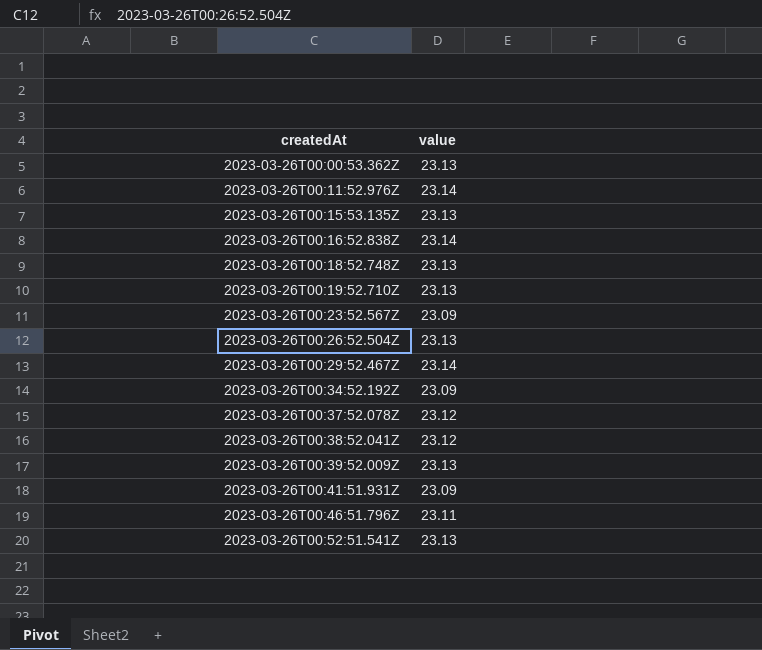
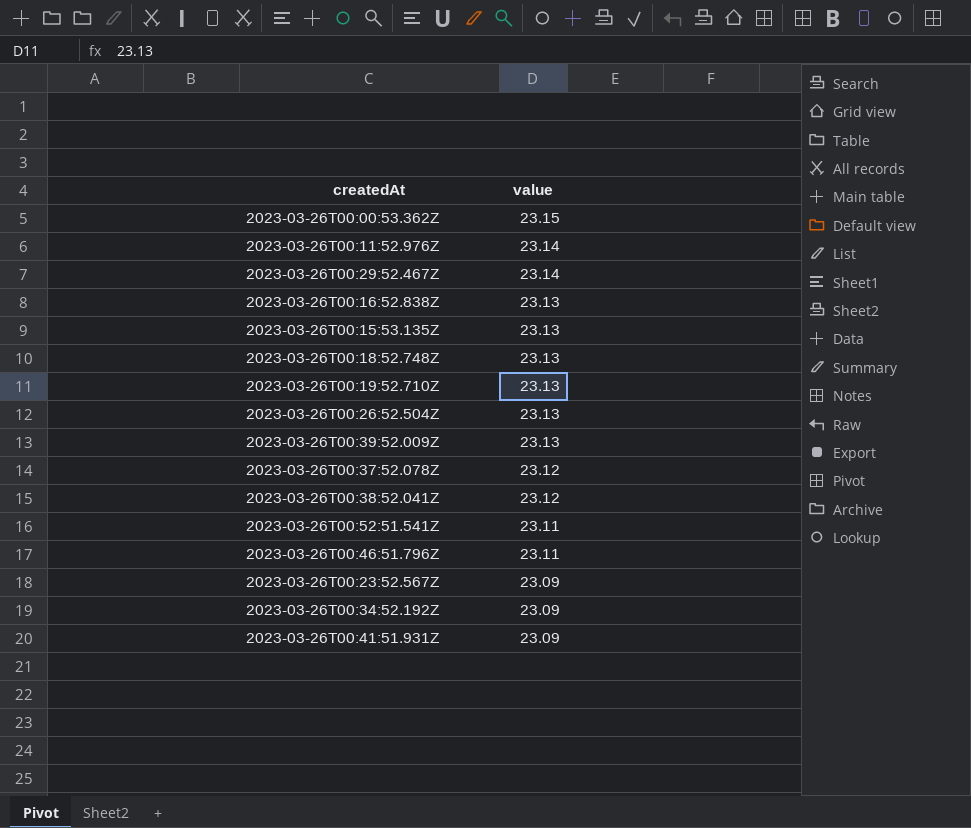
row order: createdAt ascending -> value descending
2023-03-26T00:00:53.362Z | value: 23.13 -> 23.15
2023-03-26T00:16:52.838Z | value: 23.14 -> 23.13
2023-03-26T00:52:51.541Z | value: 23.13 -> 23.11

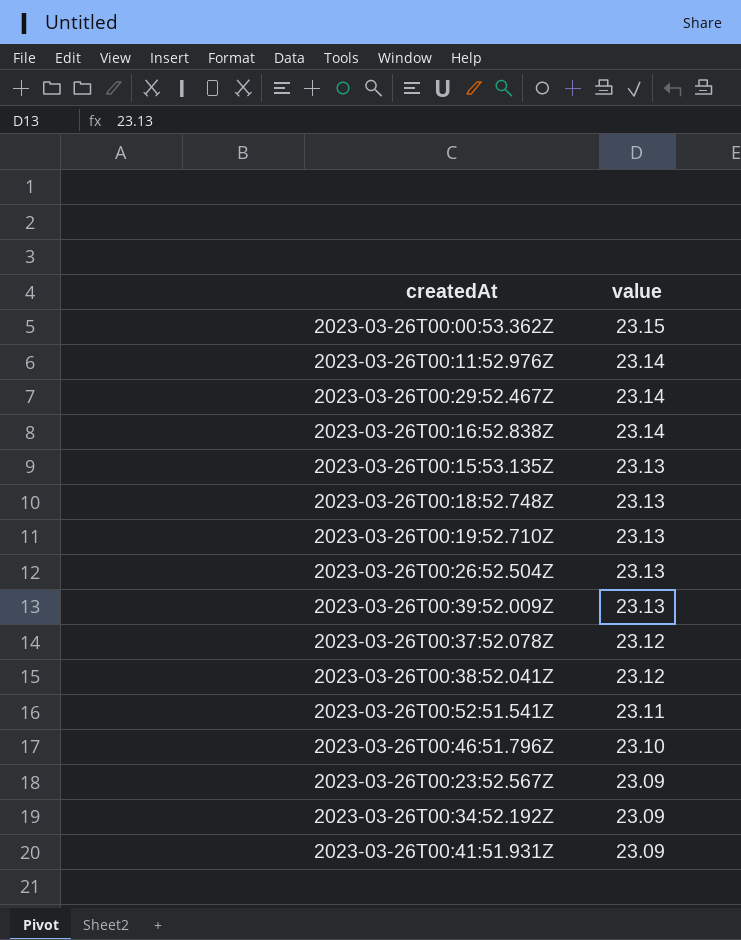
2023-03-26T00:16:52.838Z | value: 23.13 -> 23.14
2023-03-26T00:46:51.796Z | value: 23.11 -> 23.10

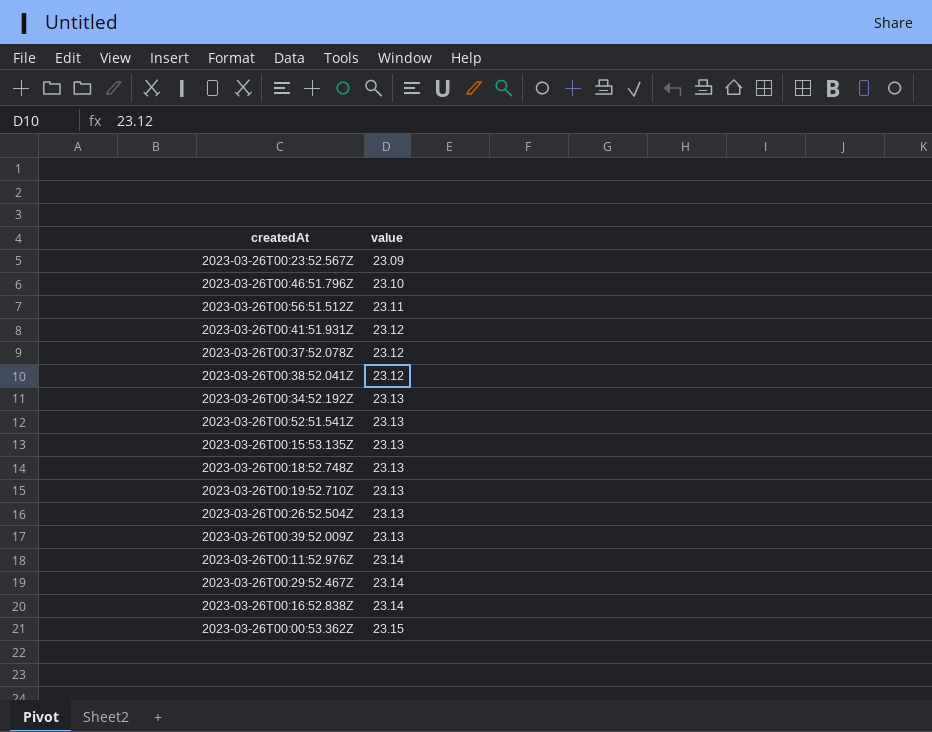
row order: value descending -> value ascending
row 2023-03-26T00:56:51.512Z: none -> 23.11
2023-03-26T00:41:51.931Z | value: 23.09 -> 23.12
2023-03-26T00:34:52.192Z | value: 23.09 -> 23.13
2023-03-26T00:52:51.541Z | value: 23.11 -> 23.13

